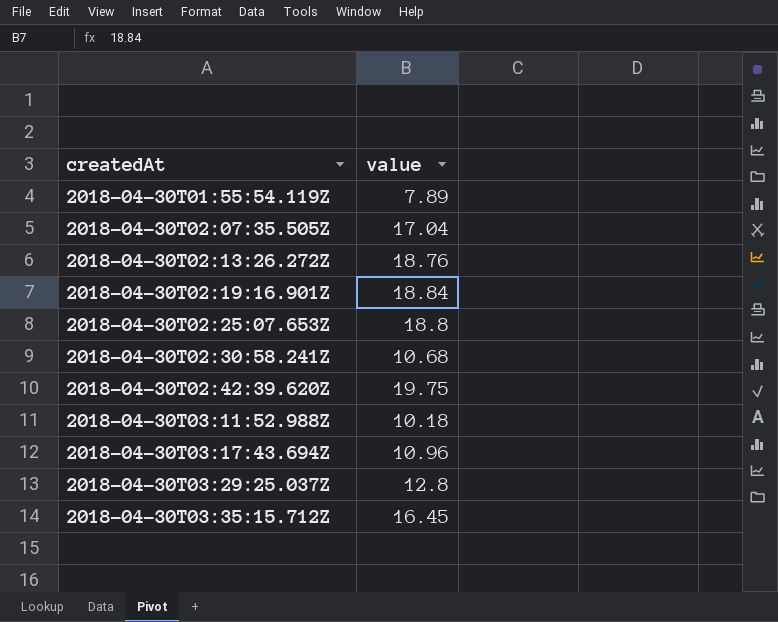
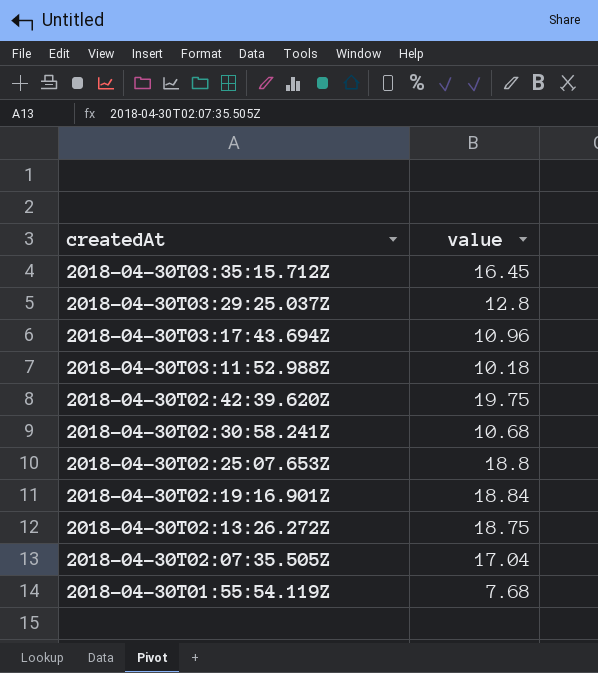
row order: createdAt ascending -> createdAt descending
2018-04-30T02:13:26.272Z | value: 18.76 -> 18.75
2018-04-30T01:55:54.119Z | value: 7.89 -> 7.68

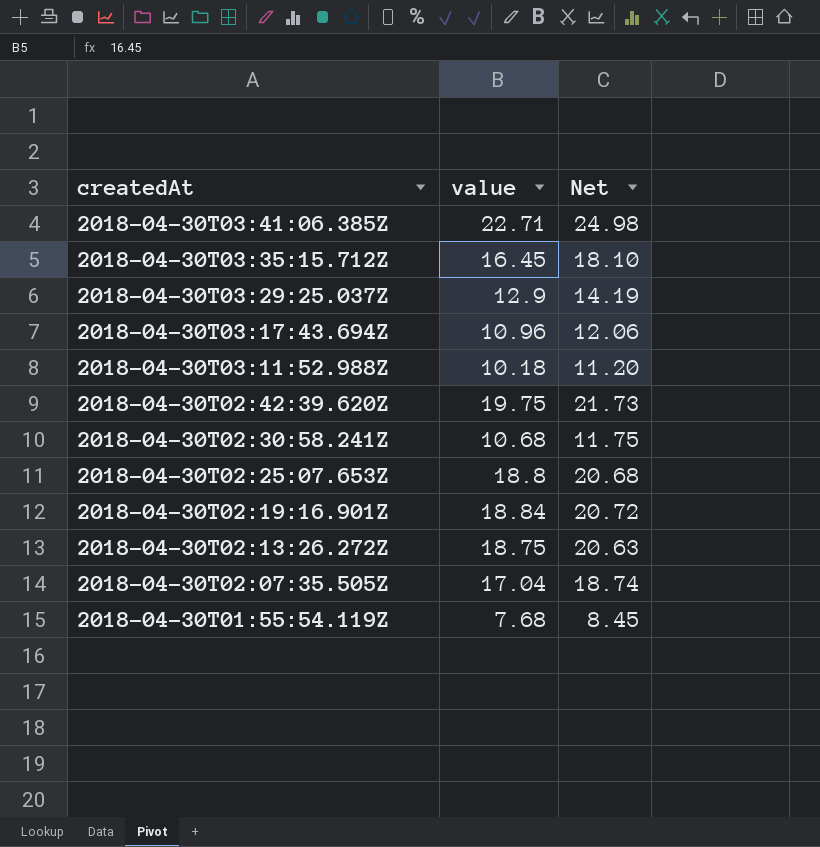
column Net | formula: none -> [value] * 1.1
row 2018-04-30T03:41:06.385Z: none -> 22.71 | 24.98
2018-04-30T03:29:25.037Z | value: 12.8 -> 12.9

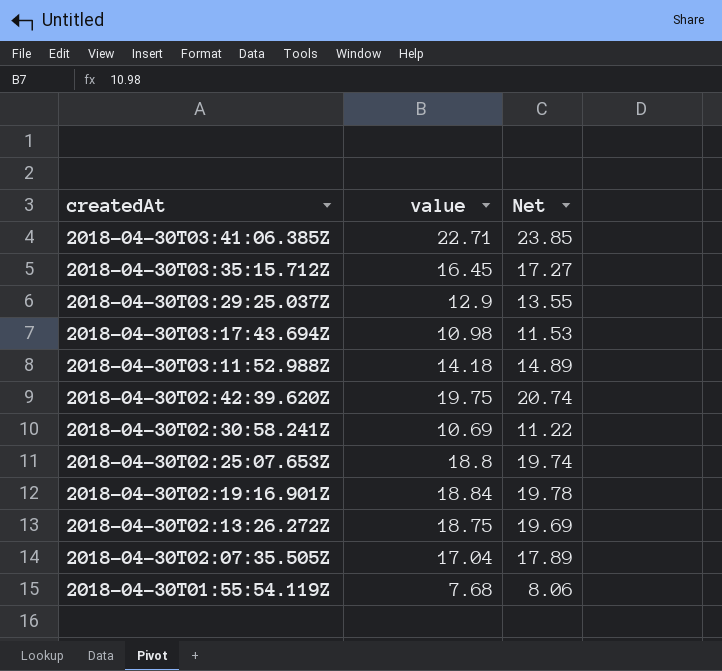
column Net | formula: [value] * 1.1 -> [value] * 1.05
2018-04-30T03:17:43.694Z | value: 10.96 -> 10.98
2018-04-30T03:11:52.988Z | value: 10.18 -> 14.18
2018-04-30T02:30:58.241Z | value: 10.68 -> 10.69

